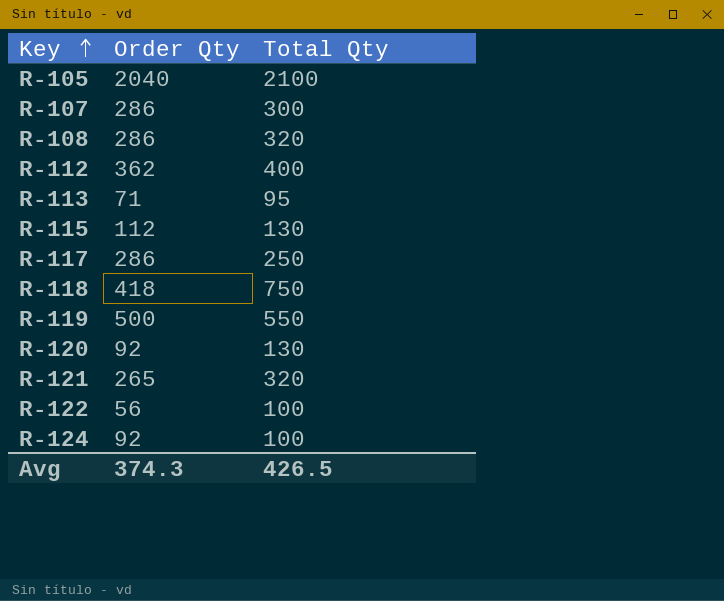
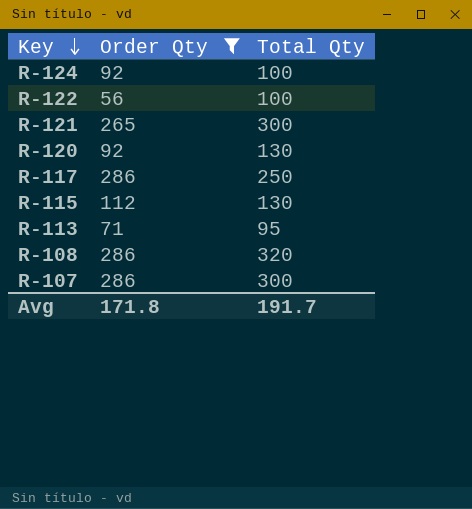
filter: none -> Order Qty <= 286
row order: Key ascending -> Key descending
R-121 | Total Qty: 320 -> 300
Avg | Order Qty: 374.3 -> 171.8
Avg | Total Qty: 426.5 -> 191.7

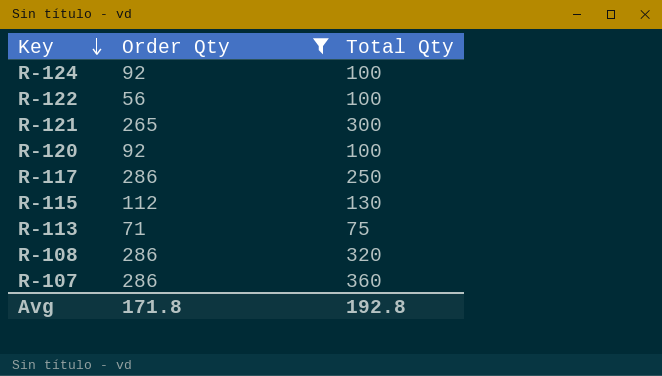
R-120 | Total Qty: 130 -> 100
R-113 | Total Qty: 95 -> 75
R-107 | Total Qty: 300 -> 360
Avg | Total Qty: 191.7 -> 192.8

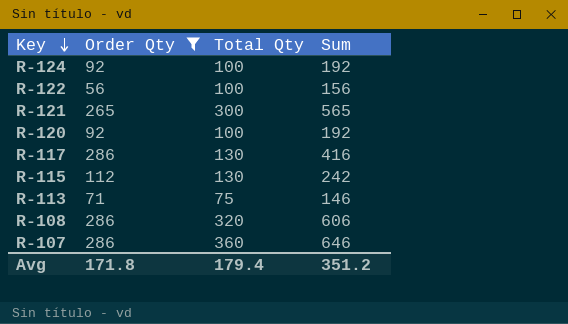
column Sum | formula: none -> [Order Qty] + [Total Qty]
R-117 | Total Qty: 250 -> 130
Avg | Total Qty: 192.8 -> 179.4

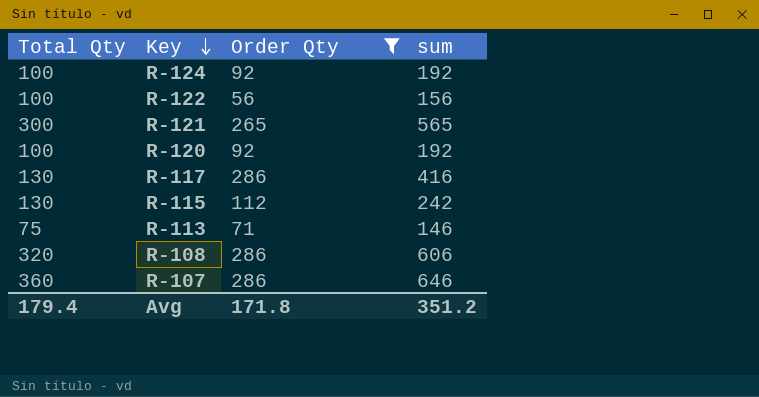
column Total Qty | position: 3 -> 1
column name: Sum -> sum

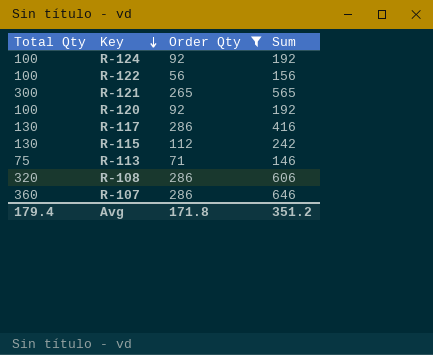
column name: sum -> Sum

